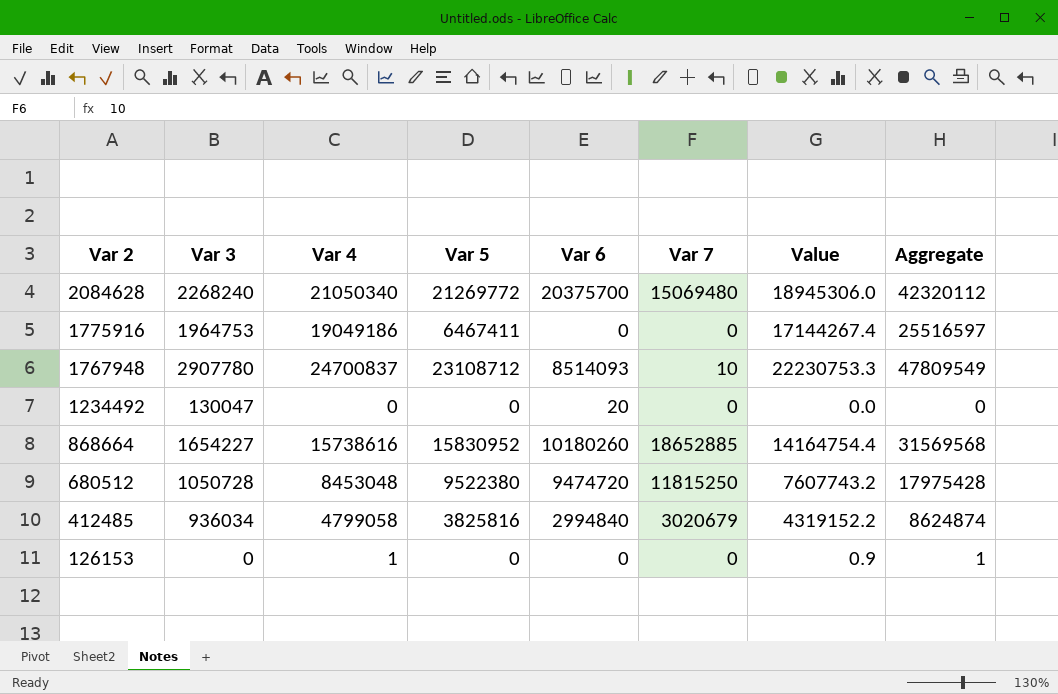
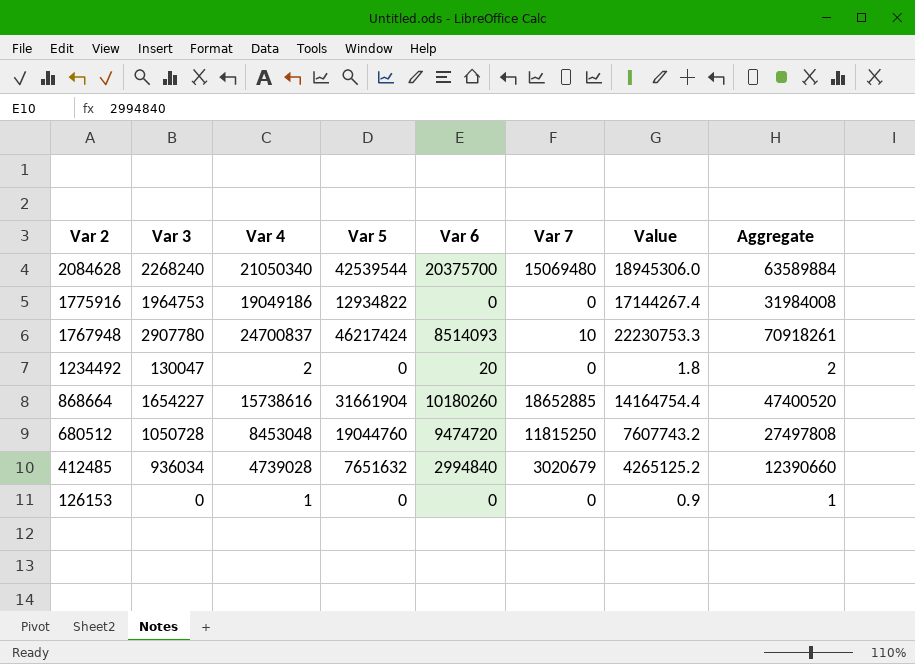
2084628 | Var 5: 21269772 -> 42539544
2084628 | Aggregate: 42320112 -> 63589884
1775916 | Var 5: 6467411 -> 12934822
1775916 | Aggregate: 25516597 -> 31984008
1767948 | Var 5: 23108712 -> 46217424
1767948 | Aggregate: 47809549 -> 70918261
1234492 | Var 4: 0 -> 2
1234492 | Value: 0.0 -> 1.8
1234492 | Aggregate: 0 -> 2
868664 | Var 5: 15830952 -> 31661904
868664 | Aggregate: 31569568 -> 47400520
680512 | Var 5: 9522380 -> 19044760
680512 | Aggregate: 17975428 -> 27497808
412485 | Var 4: 4799058 -> 4739028
412485 | Var 5: 3825816 -> 7651632
412485 | Value: 4319152.2 -> 4265125.2
412485 | Aggregate: 8624874 -> 12390660

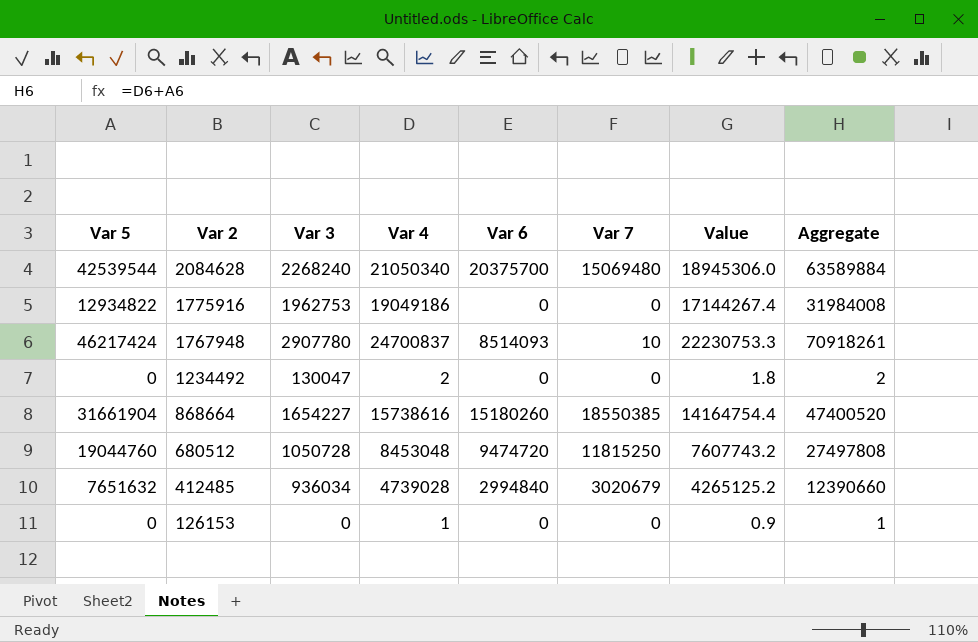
column Var 5 | position: 4 -> 1
1775916 | Var 3: 1964753 -> 1962753
1234492 | Var 6: 20 -> 0
868664 | Var 6: 10180260 -> 15180260
868664 | Var 7: 18652885 -> 18550385

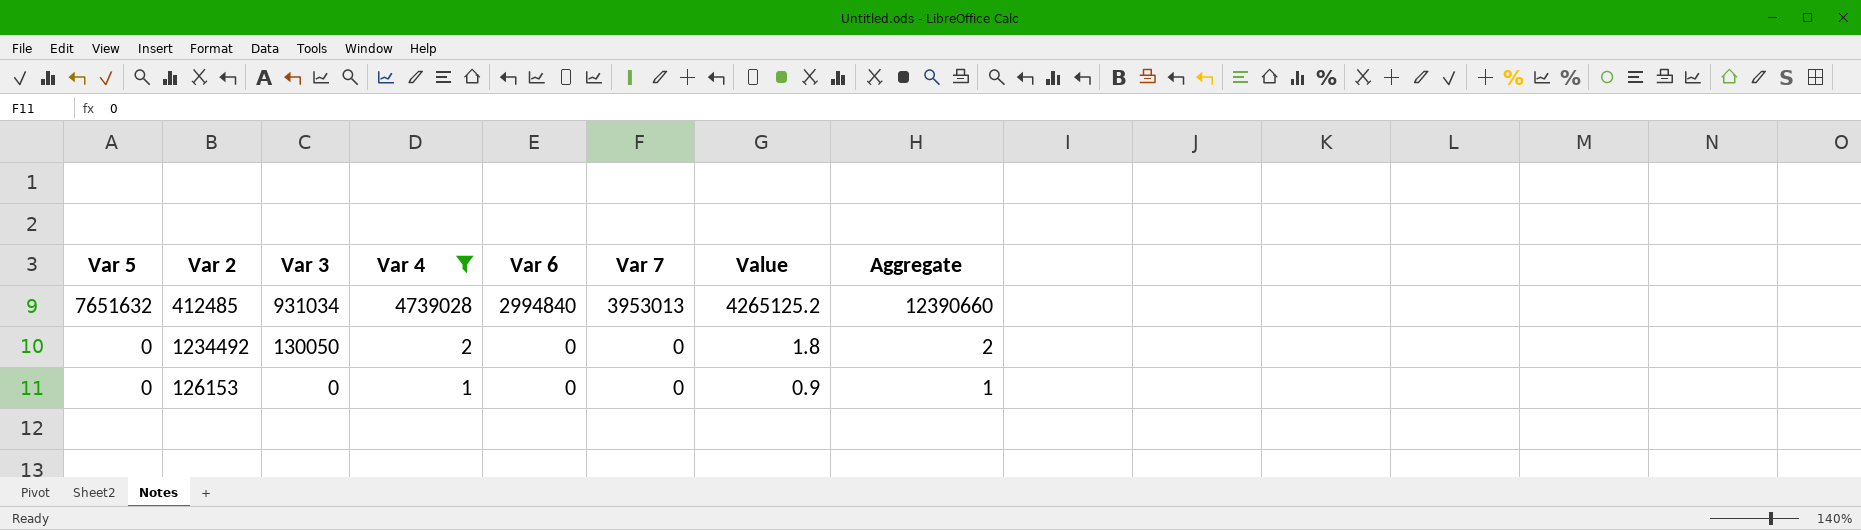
filter: none -> Var 4 <= 4739028
row order: Var 2 descending -> Var 5 descending
412485 | Var 3: 936034 -> 931034
412485 | Var 7: 3020679 -> 3953013
1234492 | Var 3: 130047 -> 130050

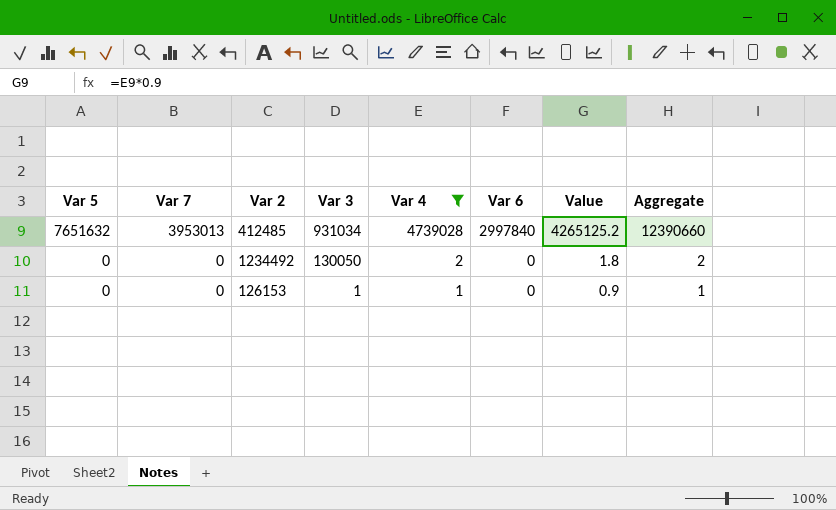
column Var 7 | position: 6 -> 2
412485 | Var 6: 2994840 -> 2997840
126153 | Var 3: 0 -> 1

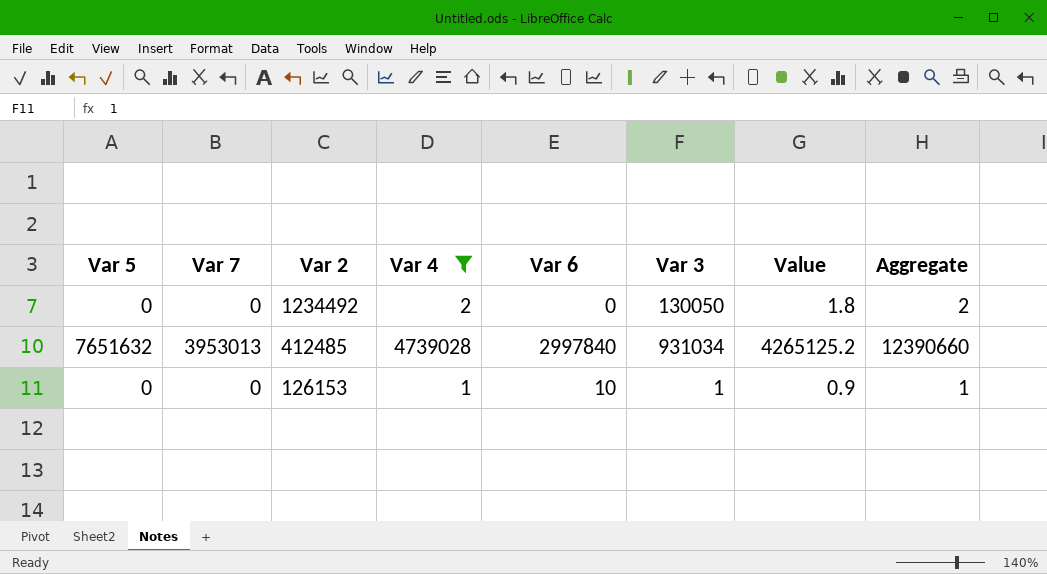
row order: Var 5 descending -> Var 2 descending
column Var 3 | position: 4 -> 6
126153 | Var 6: 0 -> 10

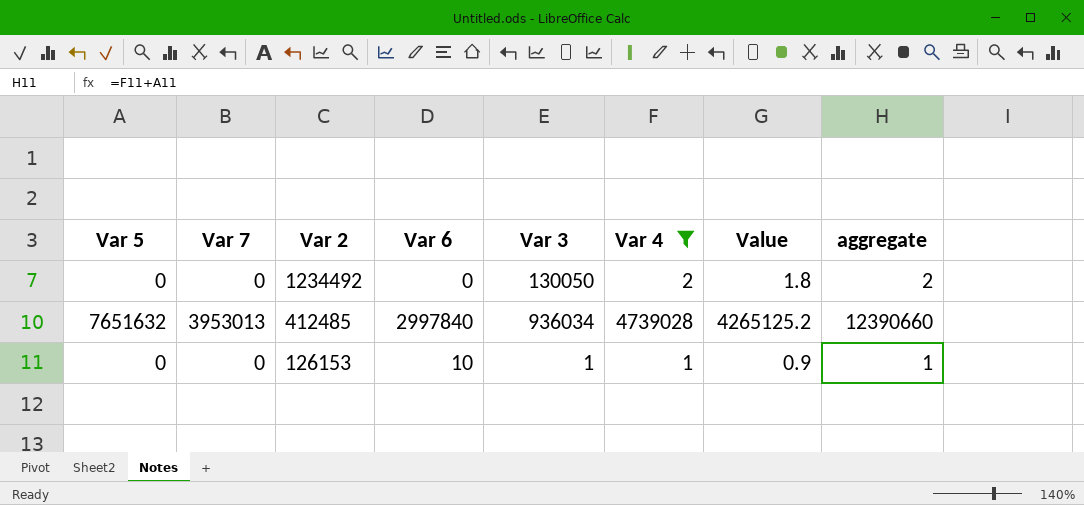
column Var 4 | position: 4 -> 6
column name: Aggregate -> aggregate
412485 | Var 3: 931034 -> 936034

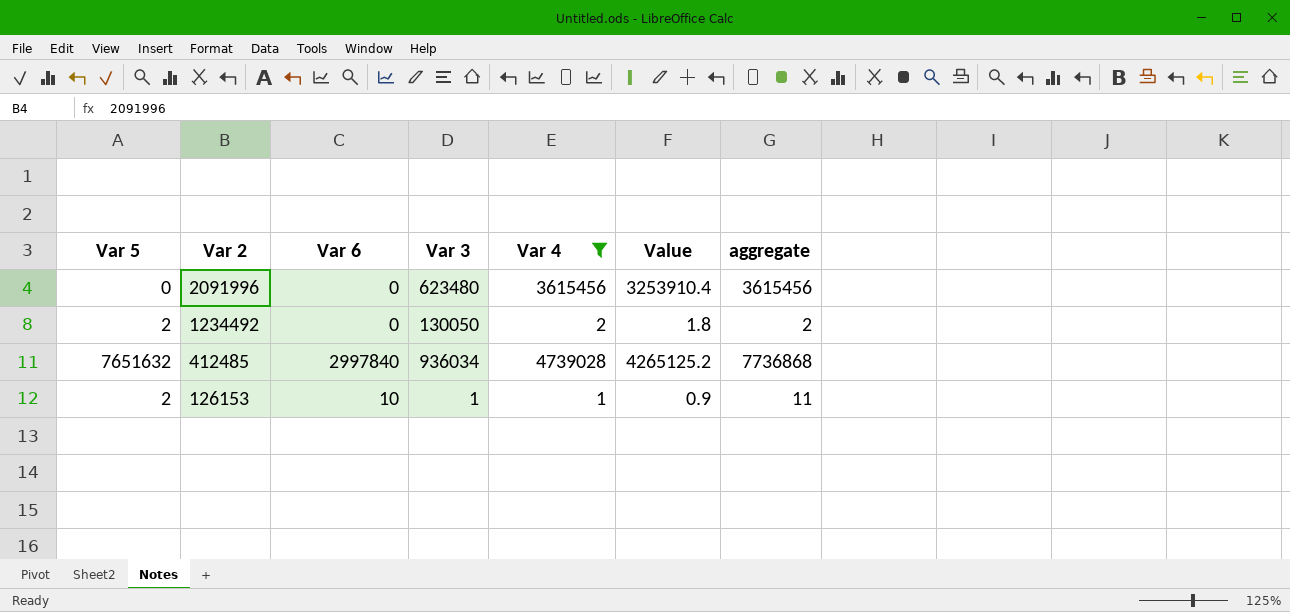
column Var 7 | position: 2 -> none
column aggregate | formula: [Var 5] + [Var 4] -> [Var 6] + [Var 4]
row 2091996: none -> 0 | 0 | 623480 | 3615456 | 3253910.4 | 3615456
1234492 | Var 5: 0 -> 2
126153 | Var 5: 0 -> 2

